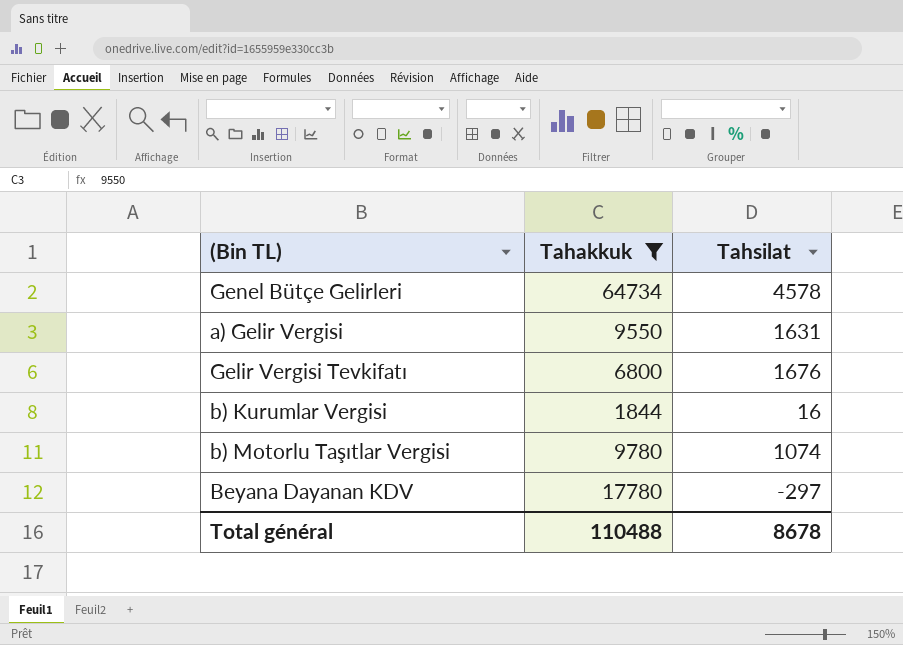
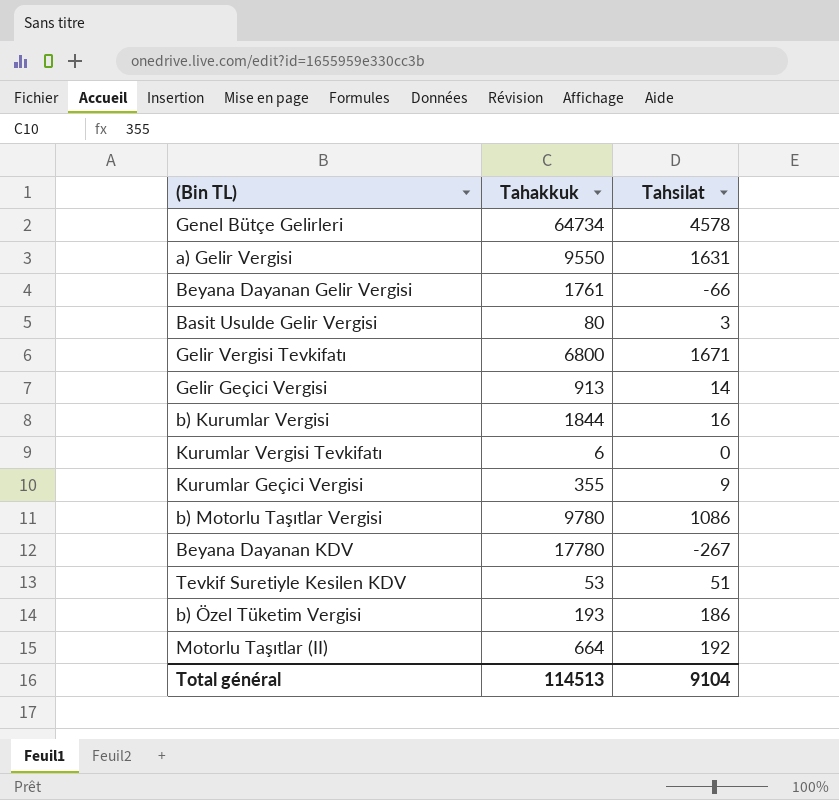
filter: Tahakkuk >= 1844 -> none
Gelir Vergisi Tevkifatı | Tahsilat: 1676 -> 1671
b) Motorlu Taşıtlar Vergisi | Tahsilat: 1074 -> 1086
Beyana Dayanan KDV | Tahsilat: -297 -> -267
Total général | Tahakkuk: 110488 -> 114513
Total général | Tahsilat: 8678 -> 9104

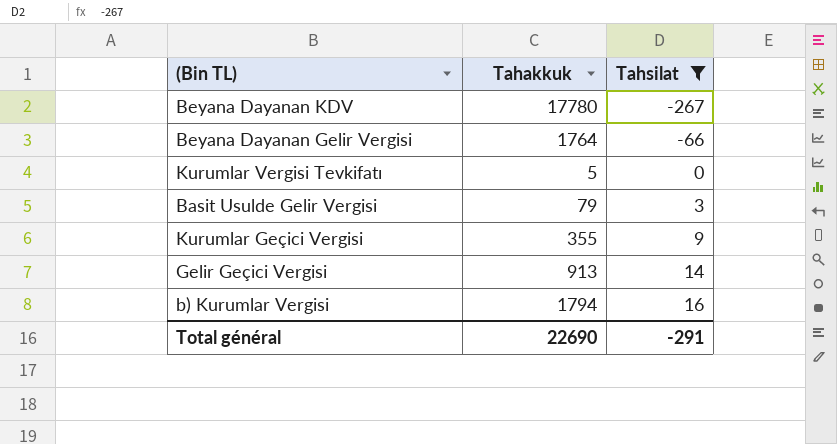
filter: none -> Tahsilat <= 16
row order: none -> Tahsilat ascending
Beyana Dayanan Gelir Vergisi | Tahakkuk: 1761 -> 1764
Kurumlar Vergisi Tevkifatı | Tahakkuk: 6 -> 5
Basit Usulde Gelir Vergisi | Tahakkuk: 80 -> 79
b) Kurumlar Vergisi | Tahakkuk: 1844 -> 1794
Total général | Tahakkuk: 114513 -> 22690
Total général | Tahsilat: 9104 -> -291

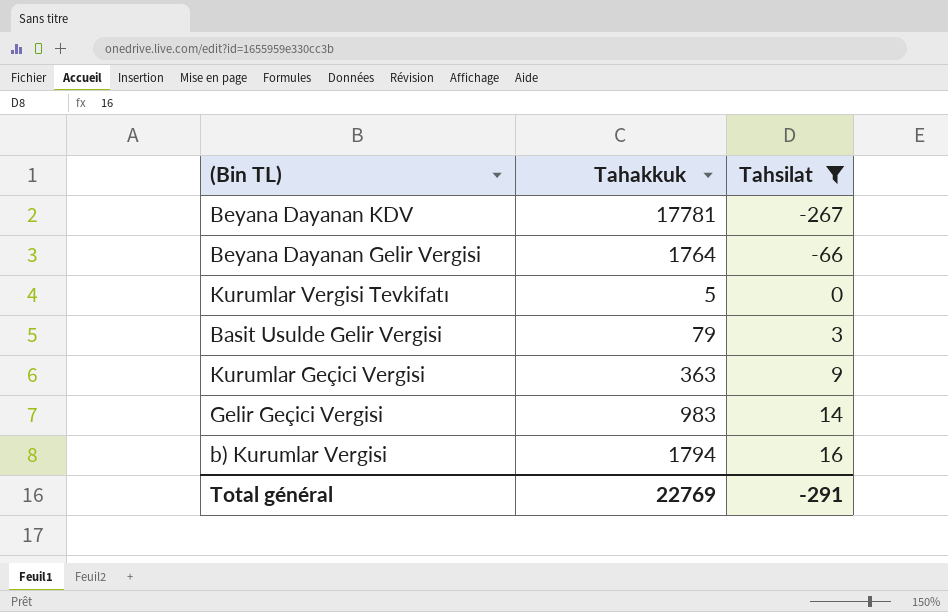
Beyana Dayanan KDV | Tahakkuk: 17780 -> 17781
Kurumlar Geçici Vergisi | Tahakkuk: 355 -> 363
Gelir Geçici Vergisi | Tahakkuk: 913 -> 983
Total général | Tahakkuk: 22690 -> 22769

